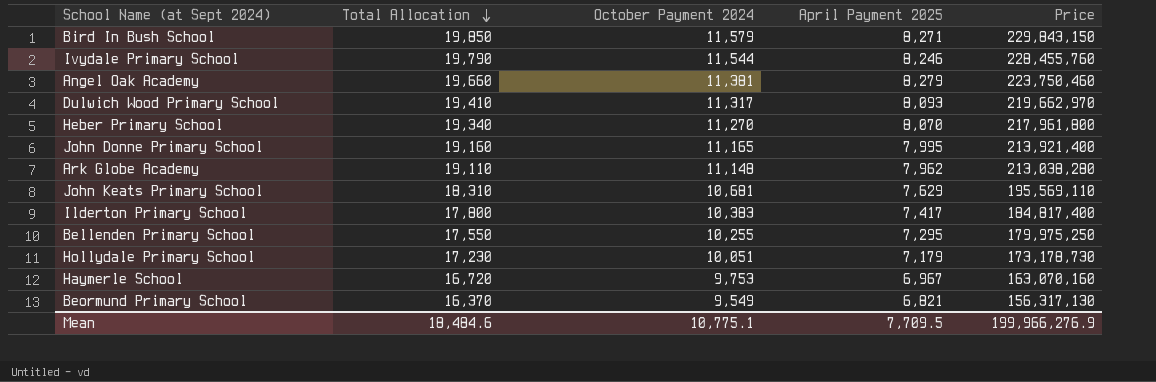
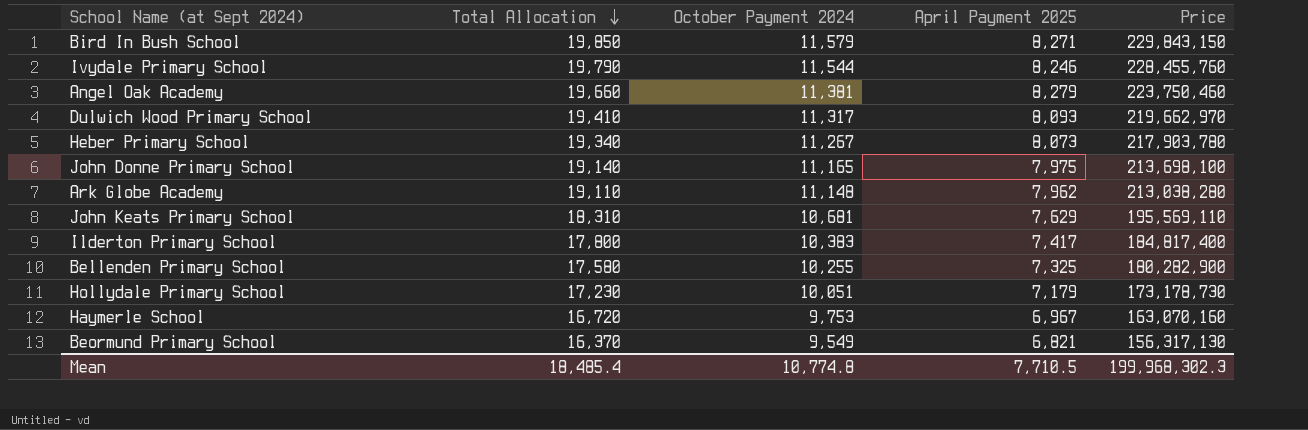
Heber Primary School | October Payment 2024: 11,270 -> 11,267
Heber Primary School | April Payment 2025: 8,070 -> 8,073
Heber Primary School | Price: 217,961,800 -> 217,903,780
John Donne Primary School | Total Allocation: 19,160 -> 19,140
John Donne Primary School | April Payment 2025: 7,995 -> 7,975
John Donne Primary School | Price: 213,921,400 -> 213,698,100
Bellenden Primary School | Total Allocation: 17,550 -> 17,580
Bellenden Primary School | April Payment 2025: 7,295 -> 7,325
Bellenden Primary School | Price: 179,975,250 -> 180,282,900
Mean | Total Allocation: 18,484.6 -> 18,485.4
Mean | October Payment 2024: 10,775.1 -> 10,774.8
Mean | April Payment 2025: 7,709.5 -> 7,710.5
Mean | Price: 199,966,276.9 -> 199,968,302.3

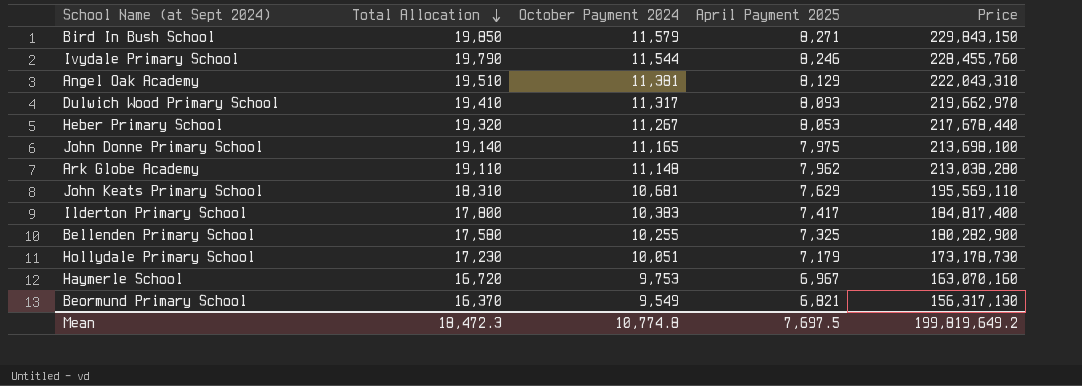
Angel Oak Academy | Total Allocation: 19,660 -> 19,510
Angel Oak Academy | April Payment 2025: 8,279 -> 8,129
Angel Oak Academy | Price: 223,750,460 -> 222,043,310
Heber Primary School | Total Allocation: 19,340 -> 19,320
Heber Primary School | April Payment 2025: 8,073 -> 8,053
Heber Primary School | Price: 217,903,780 -> 217,678,440
Mean | Total Allocation: 18,485.4 -> 18,472.3
Mean | April Payment 2025: 7,710.5 -> 7,697.5
Mean | Price: 199,968,302.3 -> 199,819,649.2

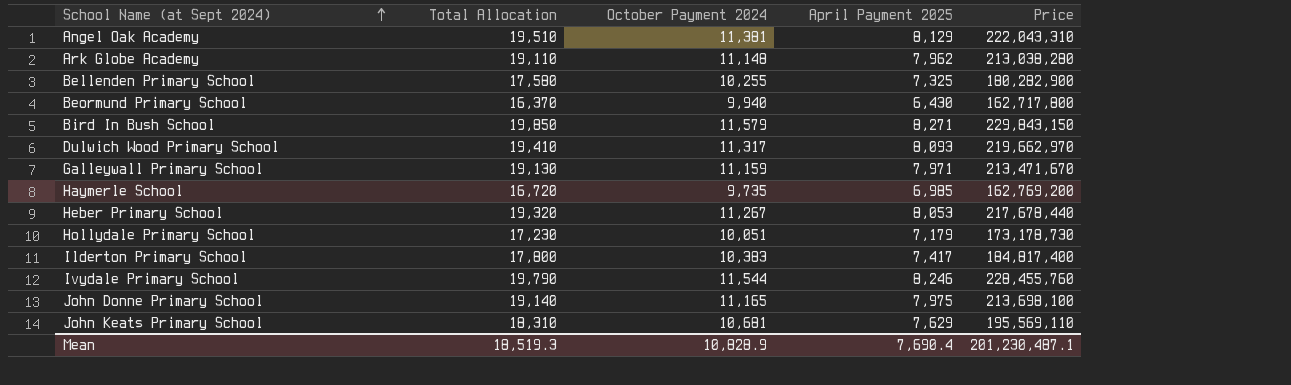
row order: Total Allocation descending -> School Name (at Sept 2024) ascending
Beormund Primary School | October Payment 2024: 9,549 -> 9,940
Beormund Primary School | April Payment 2025: 6,821 -> 6,430
Beormund Primary School | Price: 156,317,130 -> 162,717,800
row Galleywall Primary School: none -> 19,130 | 11,159 | 7,971 | 213,471,670
Haymerle School | October Payment 2024: 9,753 -> 9,735
Haymerle School | April Payment 2025: 6,967 -> 6,985
Haymerle School | Price: 163,070,160 -> 162,769,200
Mean | Total Allocation: 18,472.3 -> 18,519.3
Mean | October Payment 2024: 10,774.8 -> 10,828.9
Mean | April Payment 2025: 7,697.5 -> 7,690.4
Mean | Price: 199,819,649.2 -> 201,230,487.1

